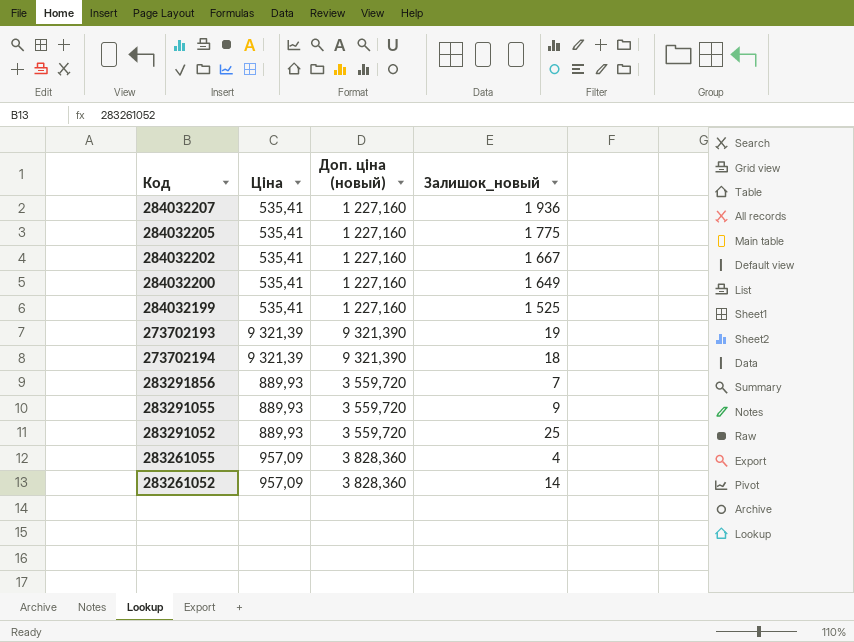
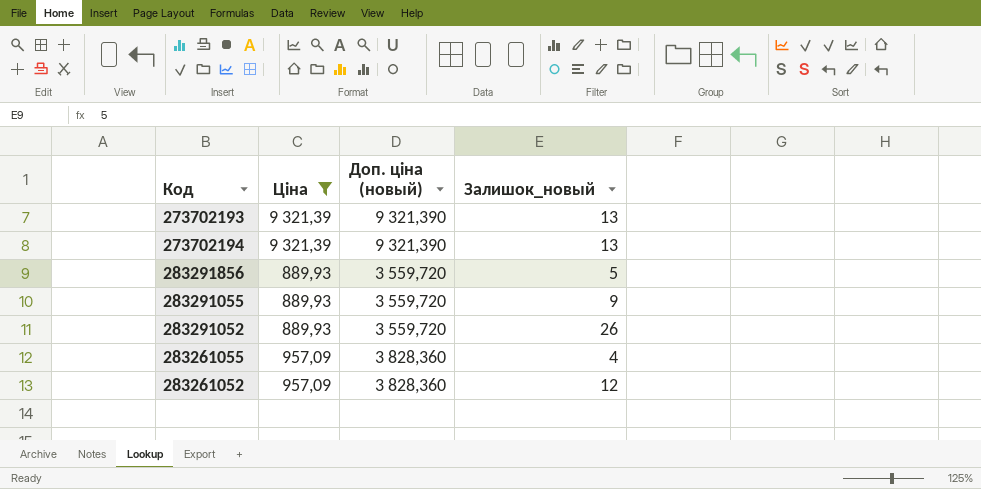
filter: none -> Ціна != 535,41
273702193 | Залишок_новый: 19 -> 13
273702194 | Залишок_новый: 18 -> 13
283291856 | Залишок_новый: 7 -> 5
283291052 | Залишок_новый: 25 -> 26
283261052 | Залишок_новый: 14 -> 12

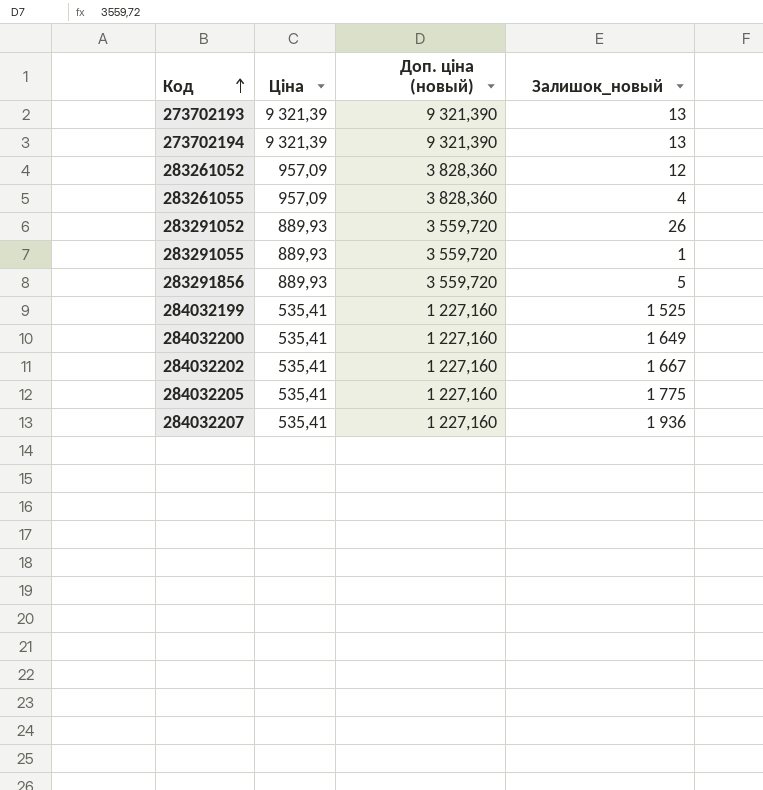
filter: Ціна != 535,41 -> none
row order: none -> Код ascending
283291055 | Залишок_новый: 9 -> 1

